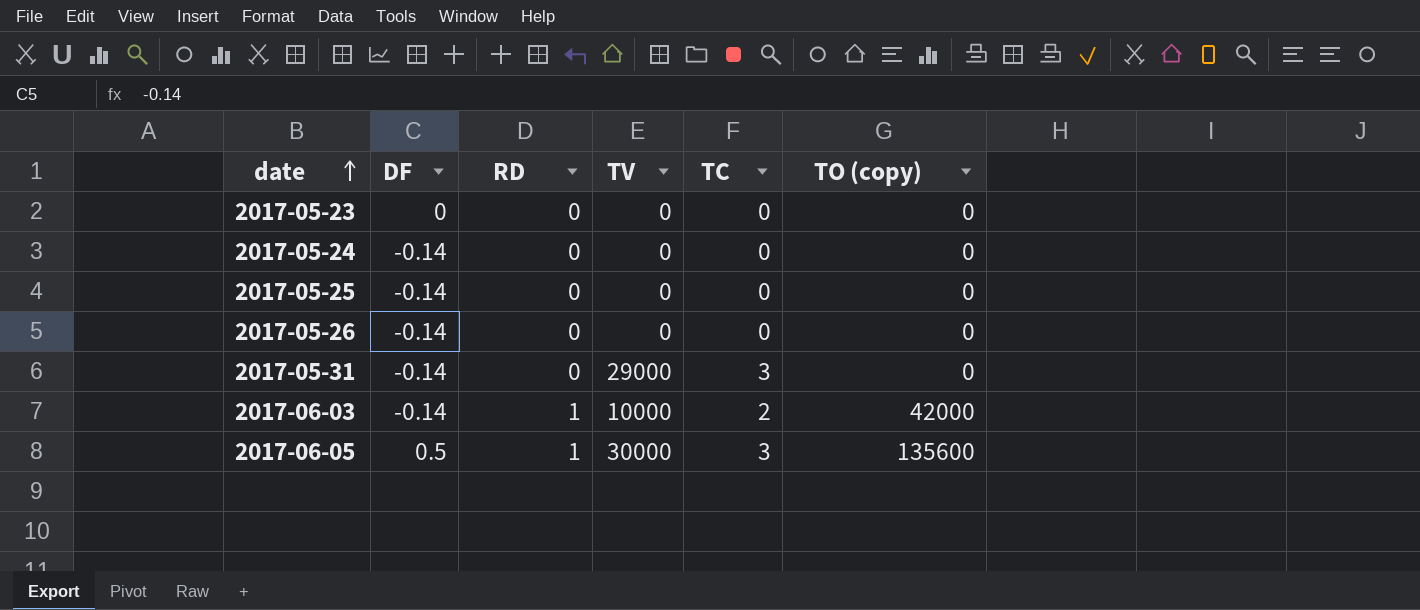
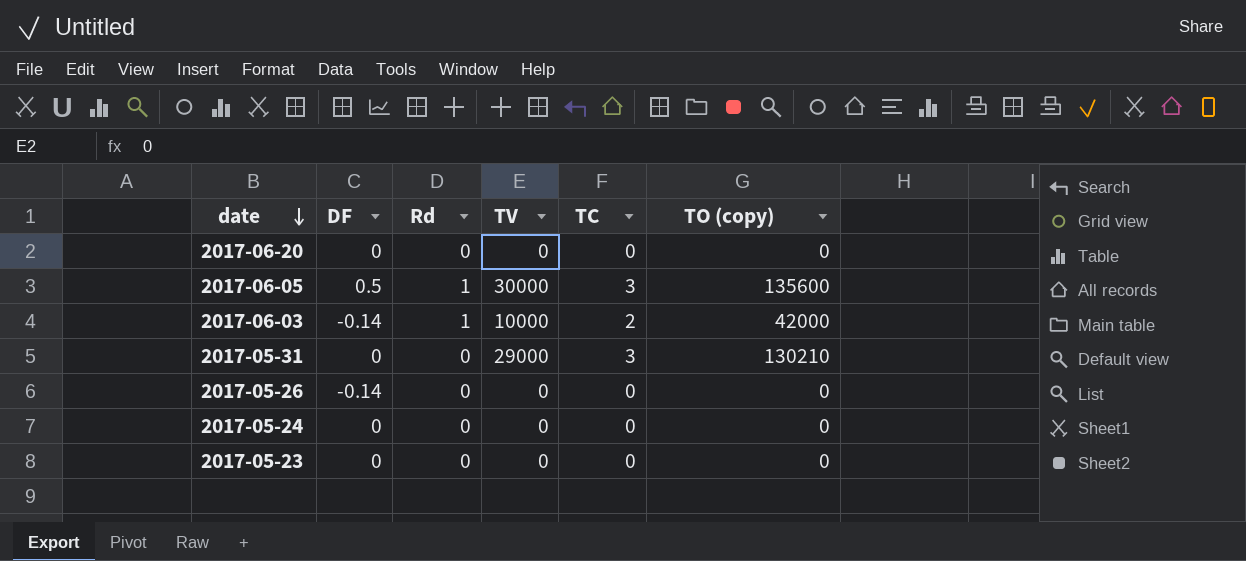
row order: date ascending -> date descending
column name: RD -> Rd
row 2017-05-25: -0.14 | 0 | 0 | 0 | 0 -> none
row 2017-06-20: none -> 0 | 0 | 0 | 0 | 0
2017-05-31 | DF: -0.14 -> 0
2017-05-31 | TO (copy): 0 -> 130210
2017-05-24 | DF: -0.14 -> 0

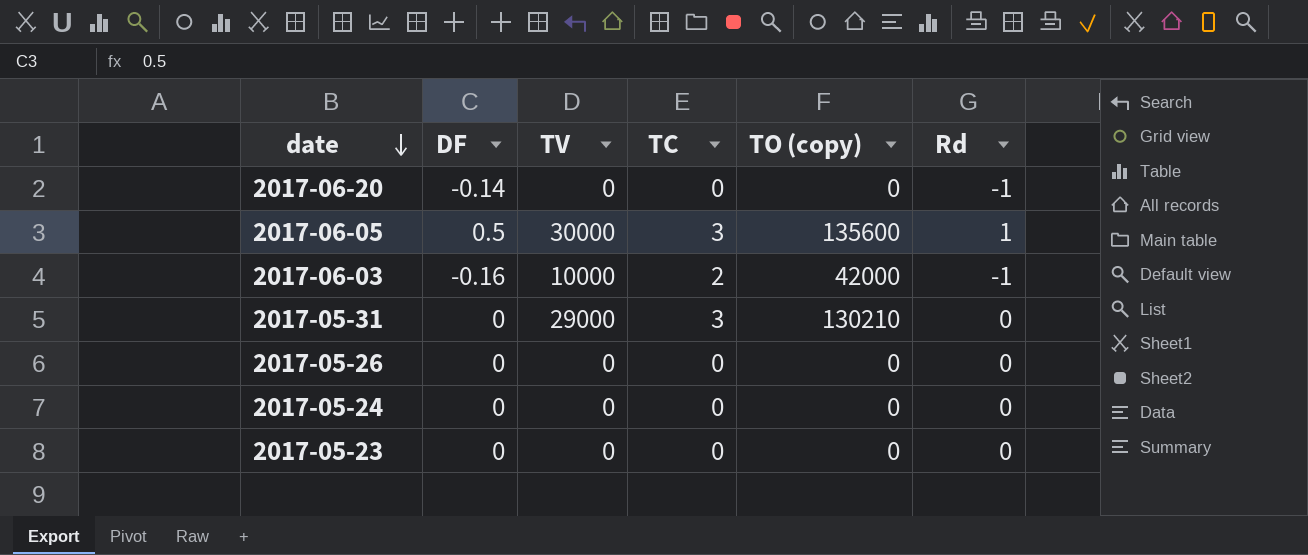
column Rd | position: 3 -> 6
2017-06-20 | DF: 0 -> -0.14
2017-06-20 | Rd: 0 -> -1
2017-06-03 | DF: -0.14 -> -0.16
2017-06-03 | Rd: 1 -> -1
2017-05-26 | DF: -0.14 -> 0

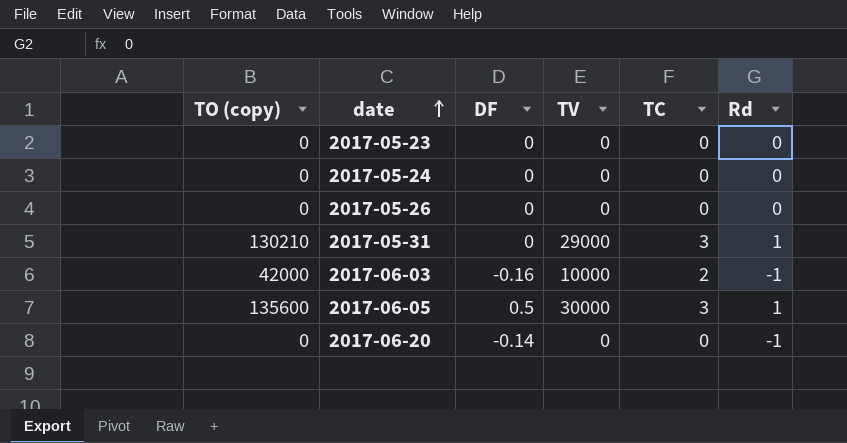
row order: date descending -> date ascending
column TO (copy) | position: 5 -> 1
2017-05-31 | Rd: 0 -> 1

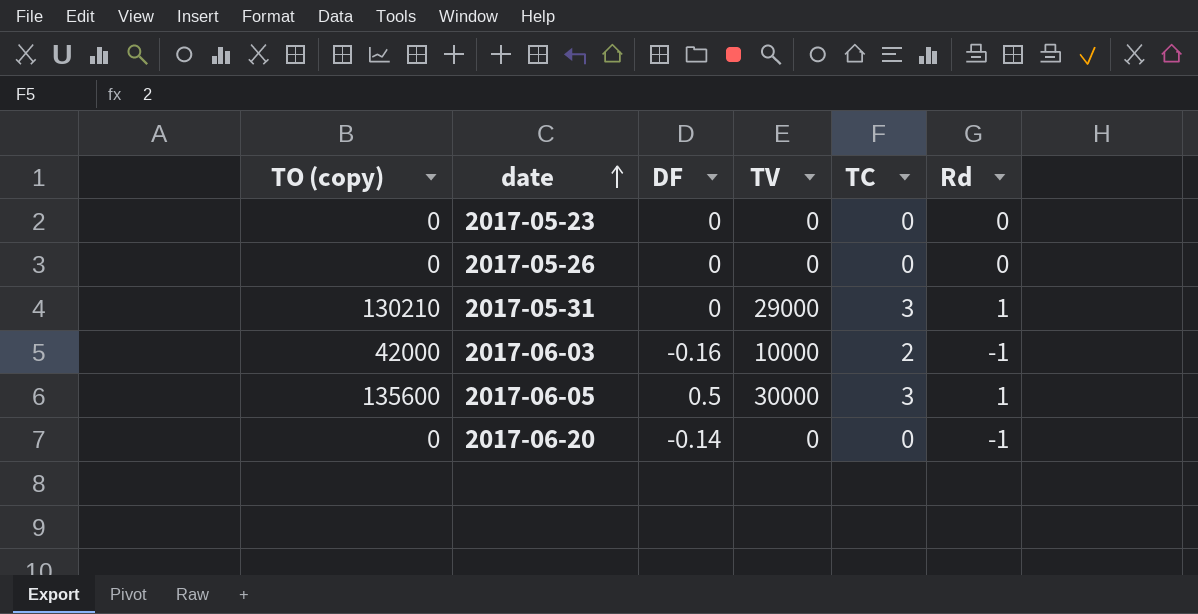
row 2017-05-24: 0 | 0 | 0 | 0 | 0 -> none

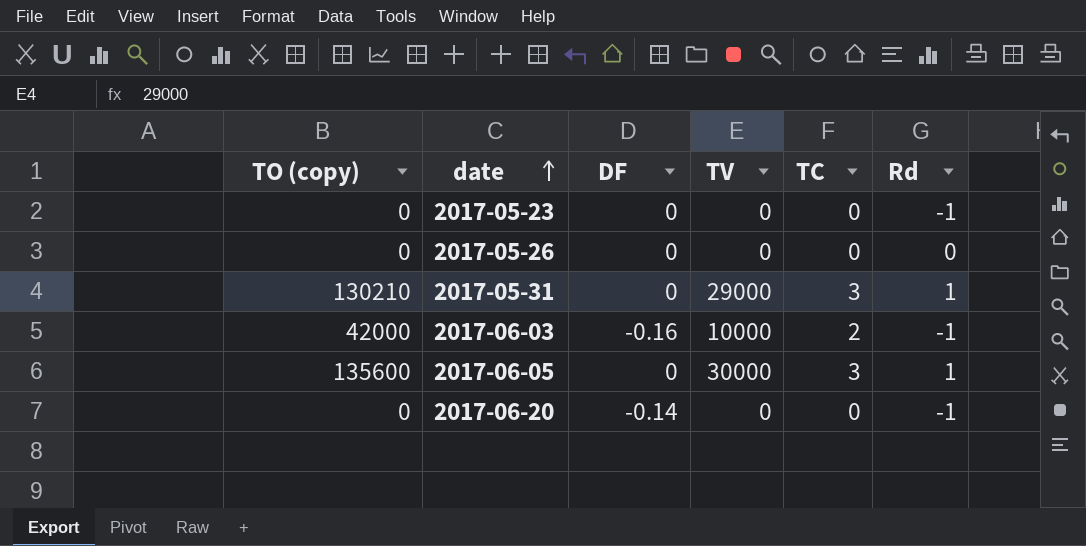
2017-05-23 | Rd: 0 -> -1
2017-06-05 | DF: 0.5 -> 0

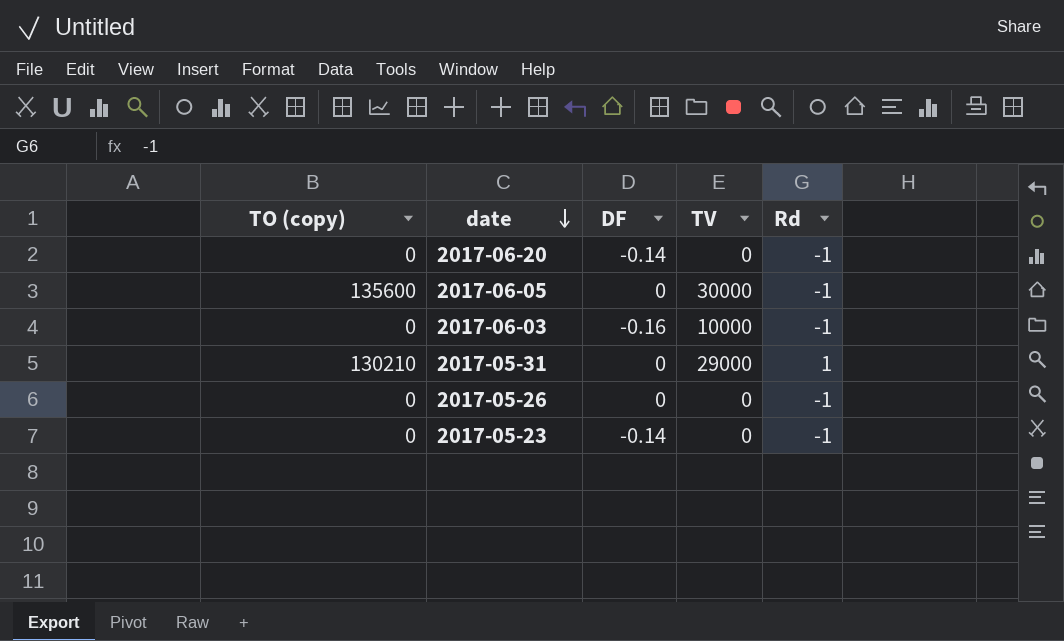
row order: date ascending -> date descending
column TC | position: 5 -> none
2017-06-05 | Rd: 1 -> -1
2017-06-03 | TO (copy): 42000 -> 0
2017-05-26 | Rd: 0 -> -1
2017-05-23 | DF: 0 -> -0.14

